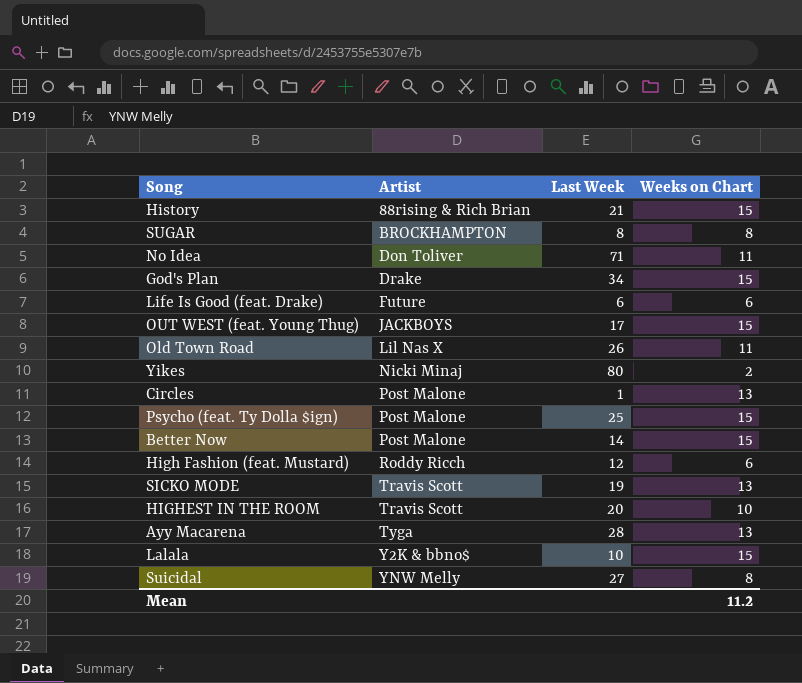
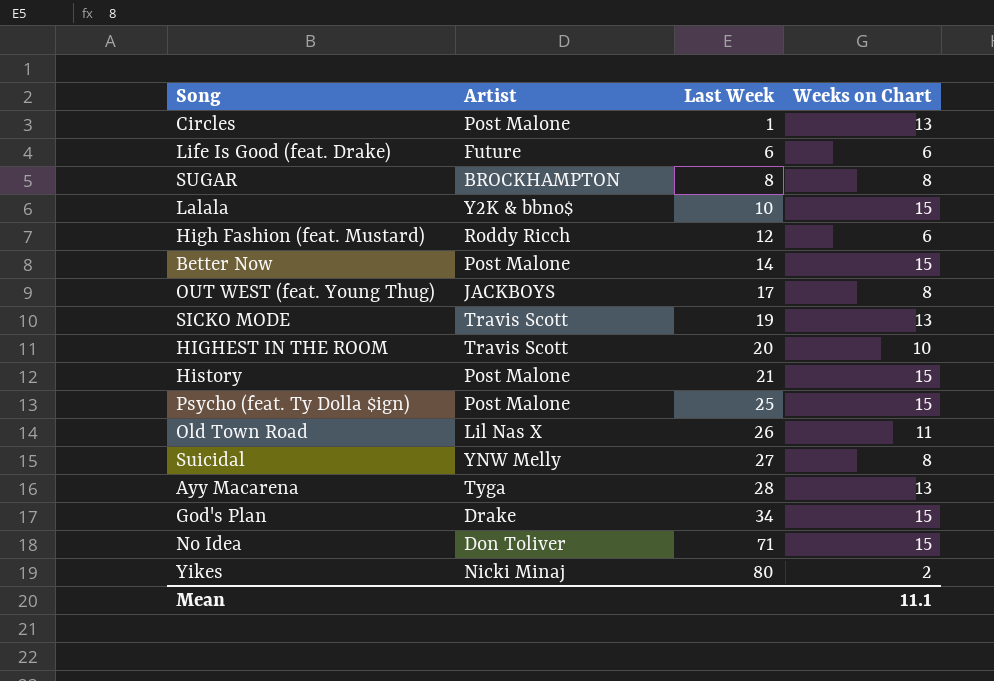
row order: Artist ascending -> Last Week ascending
OUT WEST (feat. Young Thug) | Weeks on Chart: 15 -> 8
History | Artist: 88rising & Rich Brian -> Post Malone
No Idea | Weeks on Chart: 11 -> 15
Mean | Weeks on Chart: 11.2 -> 11.1

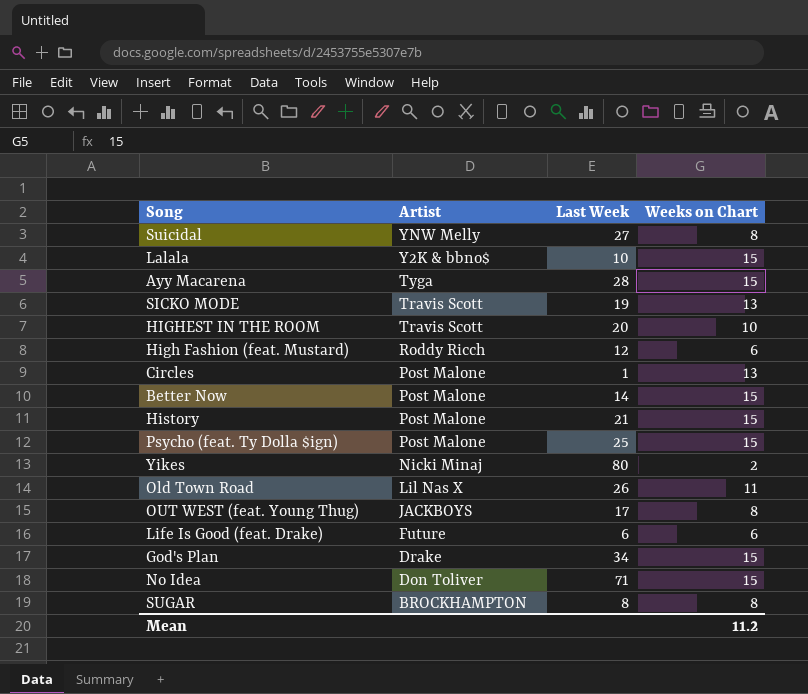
row order: Last Week ascending -> Artist descending
Ayy Macarena | Weeks on Chart: 13 -> 15
Mean | Weeks on Chart: 11.1 -> 11.2

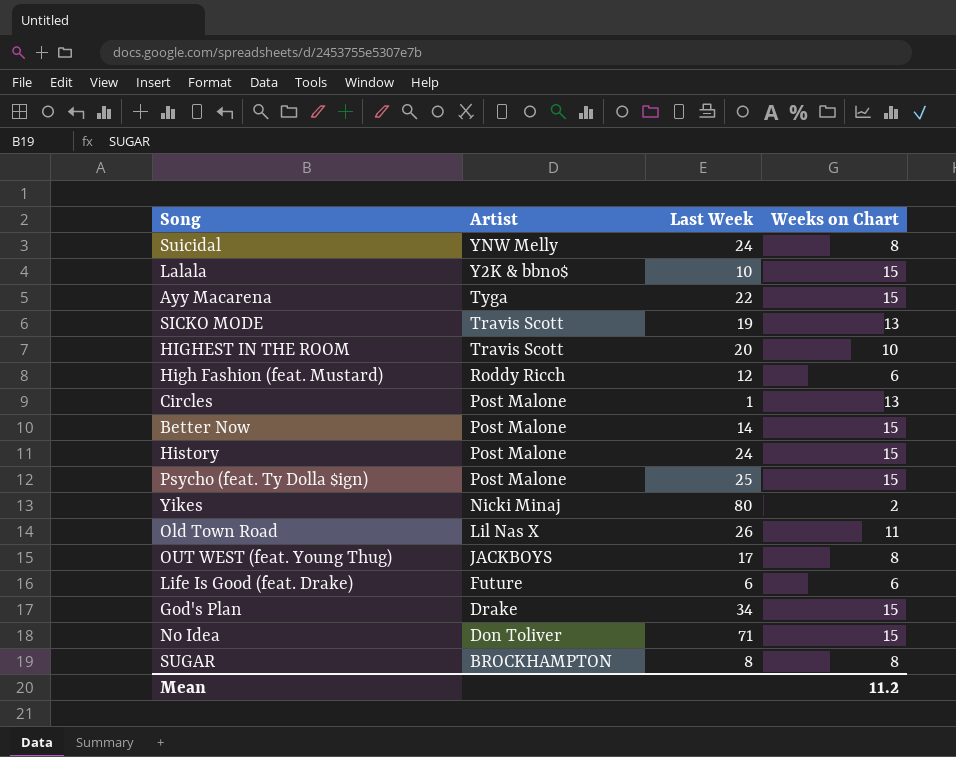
Suicidal | Last Week: 27 -> 24
Ayy Macarena | Last Week: 28 -> 22
History | Last Week: 21 -> 24

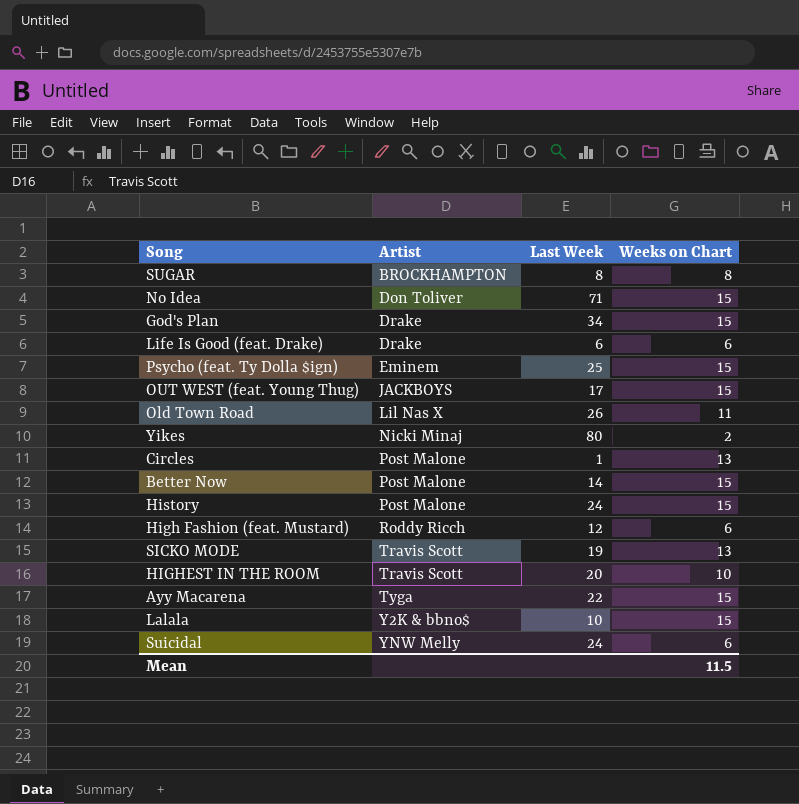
row order: Artist descending -> Artist ascending
Life Is Good (feat. Drake) | Artist: Future -> Drake
Psycho (feat. Ty Dolla $ign) | Artist: Post Malone -> Eminem
OUT WEST (feat. Young Thug) | Weeks on Chart: 8 -> 15
Suicidal | Weeks on Chart: 8 -> 6
Mean | Weeks on Chart: 11.2 -> 11.5

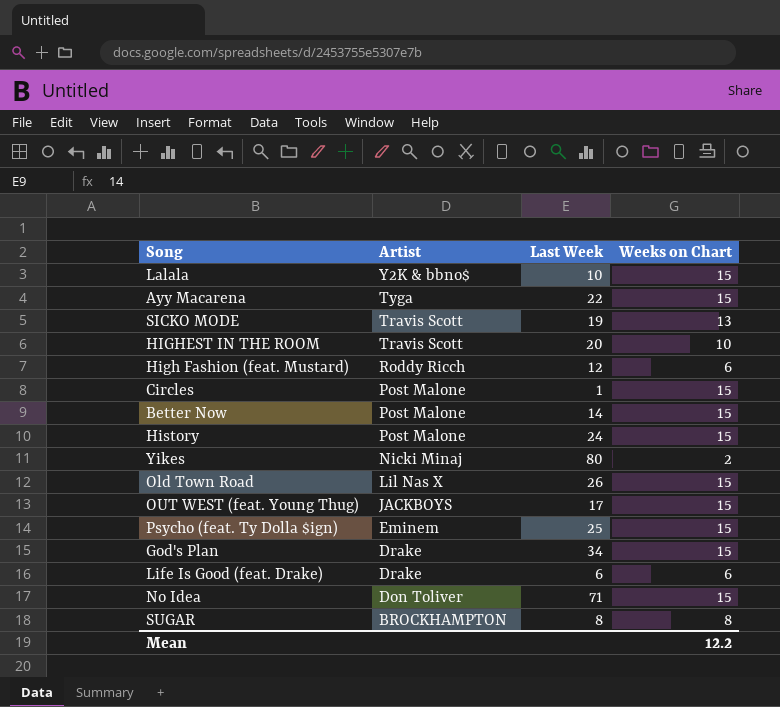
row order: Artist ascending -> Artist descending
row Suicidal: YNW Melly | 24 | 6 -> none
Circles | Weeks on Chart: 13 -> 15
Old Town Road | Weeks on Chart: 11 -> 15
Mean | Weeks on Chart: 11.5 -> 12.2

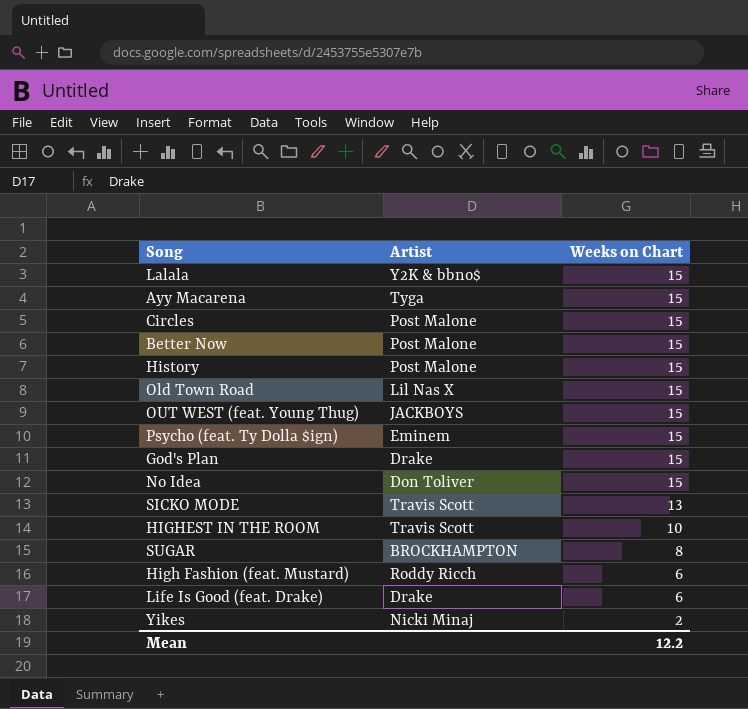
row order: Artist descending -> Weeks on Chart descending
column Last Week | position: 3 -> none

